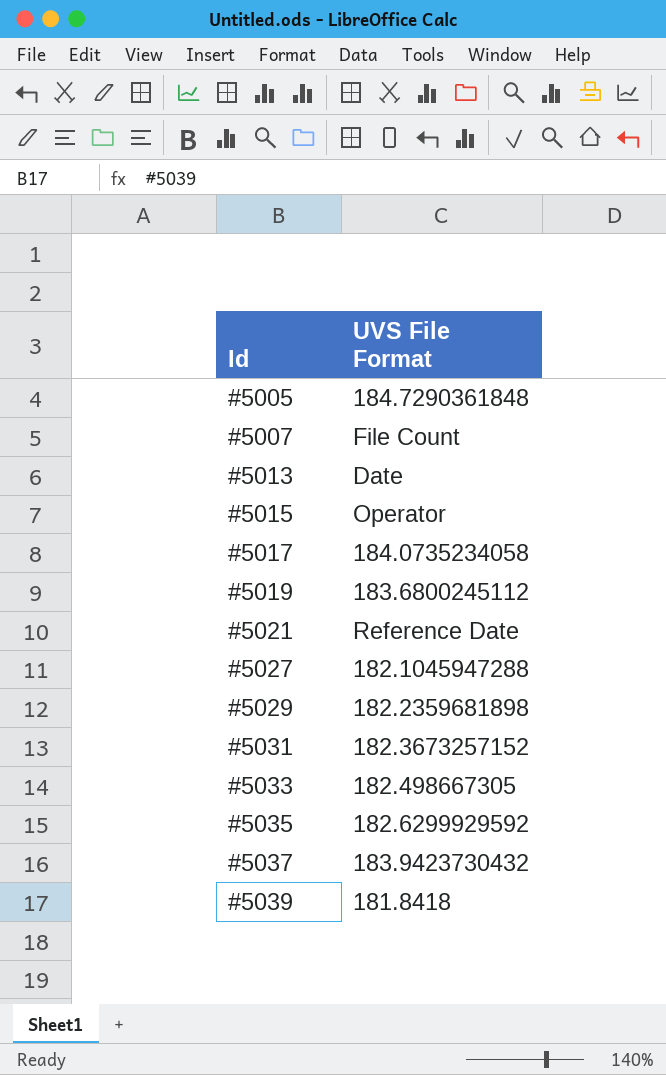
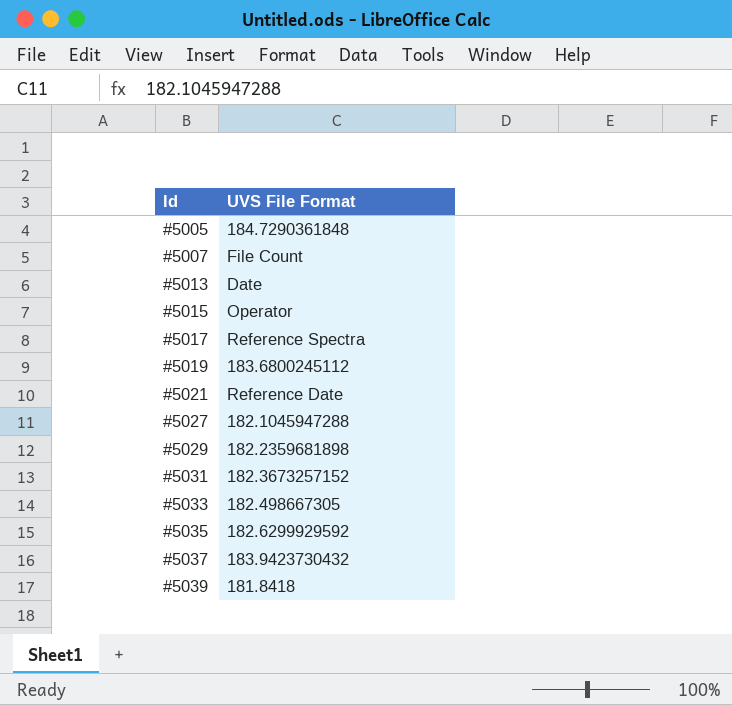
#5017 | UVS File Format: 184.0735234058 -> Reference Spectra

